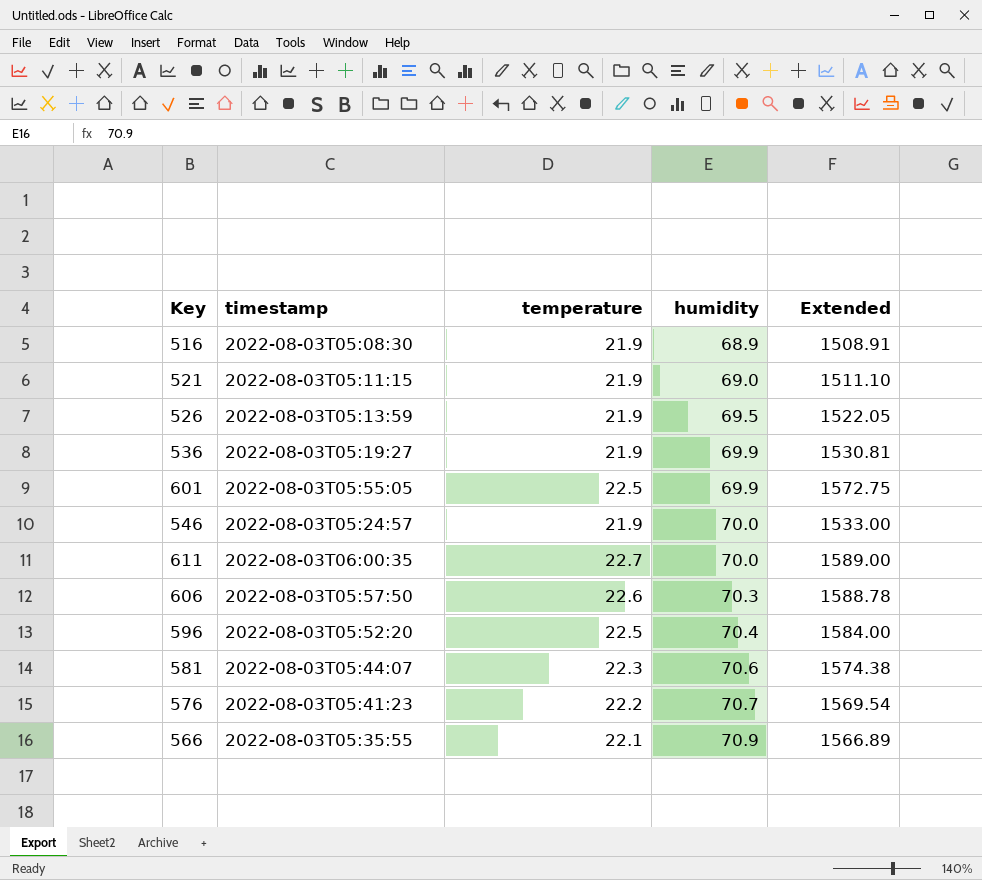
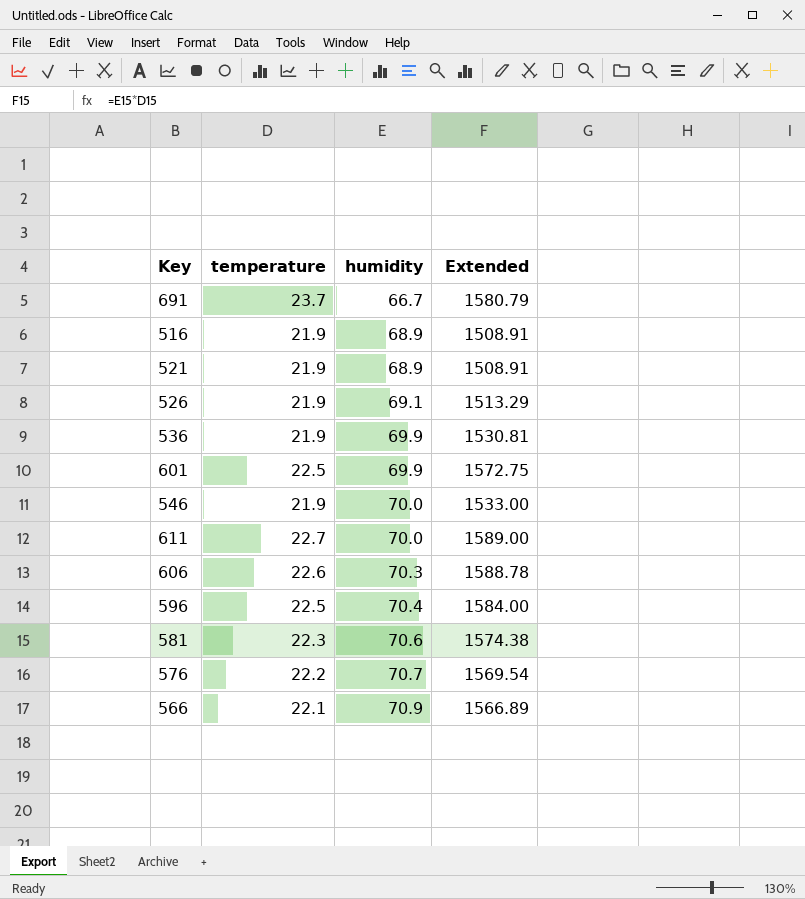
column timestamp | position: 2 -> none
row 691: none -> 23.7 | 66.7 | 1580.79
521 | humidity: 69.0 -> 68.9
521 | Extended: 1511.10 -> 1508.91
526 | humidity: 69.5 -> 69.1
526 | Extended: 1522.05 -> 1513.29

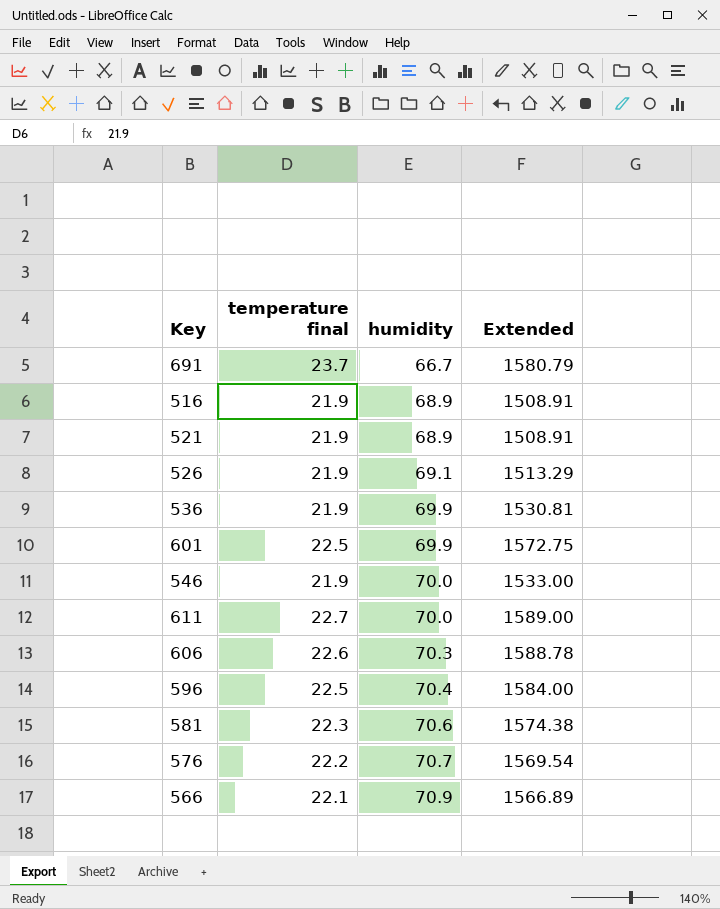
column name: temperature -> temperature final

